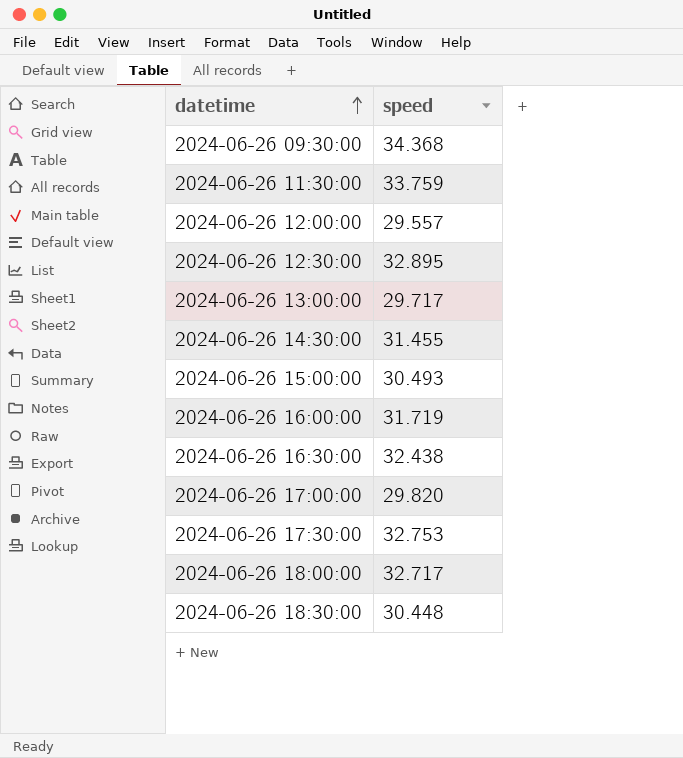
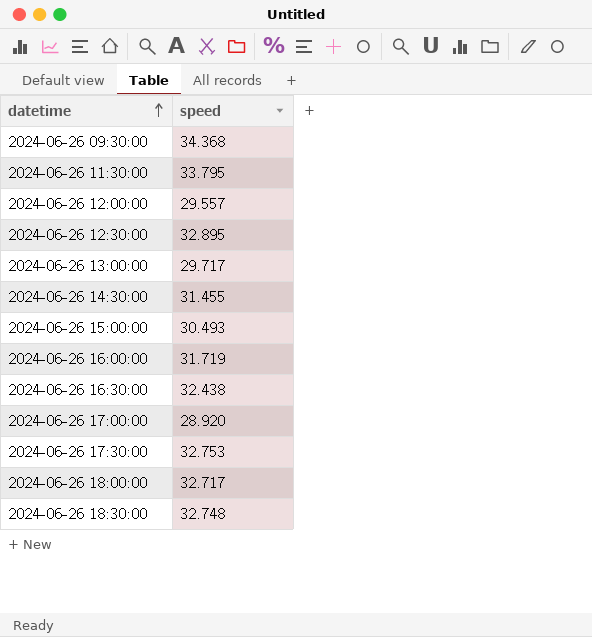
2024-06-26 11:30:00 | speed: 33.759 -> 33.795
2024-06-26 17:00:00 | speed: 29.820 -> 28.920
2024-06-26 18:30:00 | speed: 30.448 -> 32.748

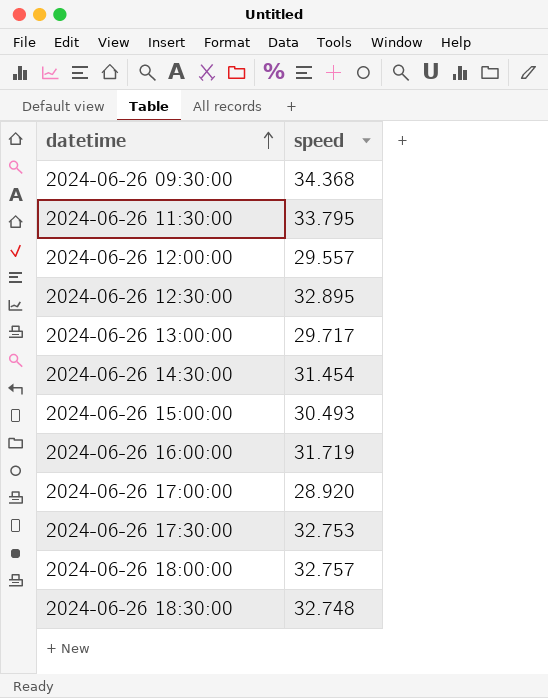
row 2024-06-26 16:30:00: 32.438 -> none
2024-06-26 14:30:00 | speed: 31.455 -> 31.454
2024-06-26 18:00:00 | speed: 32.717 -> 32.757

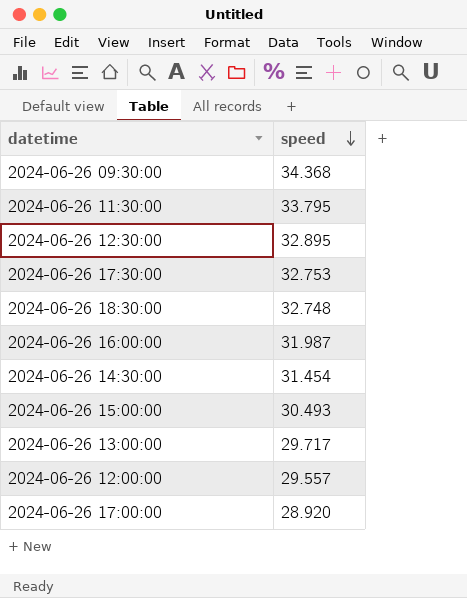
row order: datetime ascending -> speed descending
row 2024-06-26 18:00:00: 32.757 -> none
2024-06-26 16:00:00 | speed: 31.719 -> 31.987

